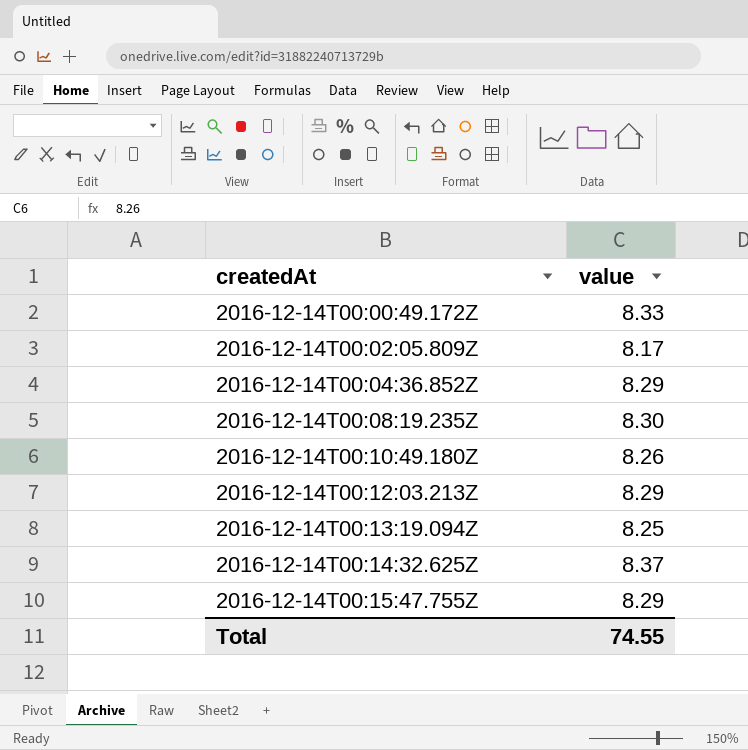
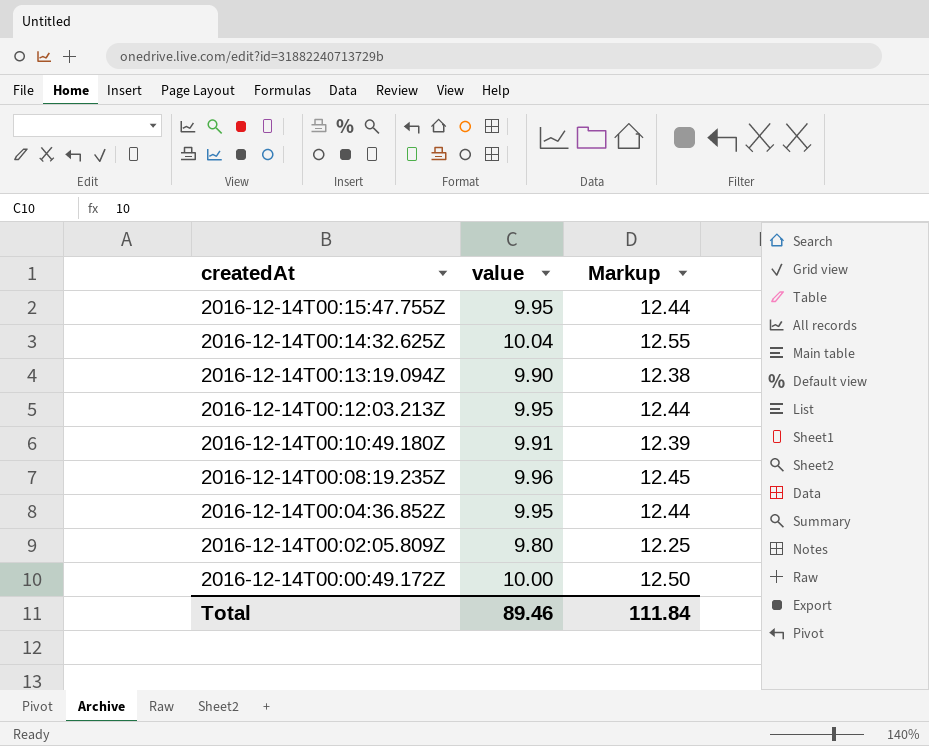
row order: createdAt ascending -> createdAt descending
column Markup | formula: none -> [value] * 1.25
2016-12-14T00:15:47.755Z | value: 8.29 -> 9.95
2016-12-14T00:14:32.625Z | value: 8.37 -> 10.04
2016-12-14T00:13:19.094Z | value: 8.25 -> 9.90
2016-12-14T00:12:03.213Z | value: 8.29 -> 9.95
2016-12-14T00:10:49.180Z | value: 8.26 -> 9.91
2016-12-14T00:08:19.235Z | value: 8.30 -> 9.96
2016-12-14T00:04:36.852Z | value: 8.29 -> 9.95
2016-12-14T00:02:05.809Z | value: 8.17 -> 9.80
2016-12-14T00:00:49.172Z | value: 8.33 -> 10.00
Total | value: 74.55 -> 89.46

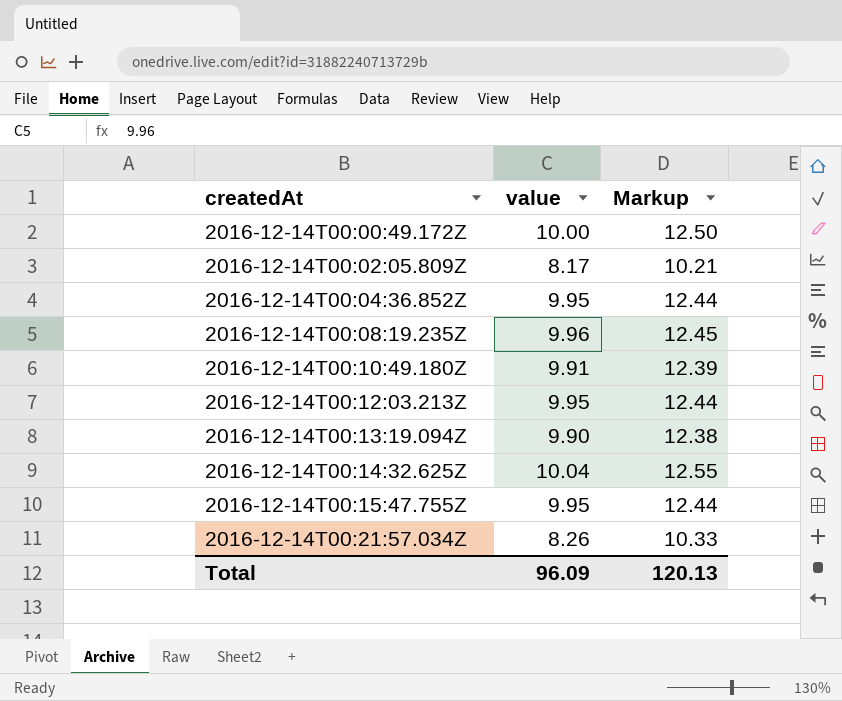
row order: createdAt descending -> createdAt ascending
2016-12-14T00:02:05.809Z | value: 9.80 -> 8.17
2016-12-14T00:02:05.809Z | Markup: 12.25 -> 10.21
row 2016-12-14T00:21:57.034Z: none -> 8.26 | 10.33
Total | value: 89.46 -> 96.09
Total | Markup: 111.84 -> 120.13

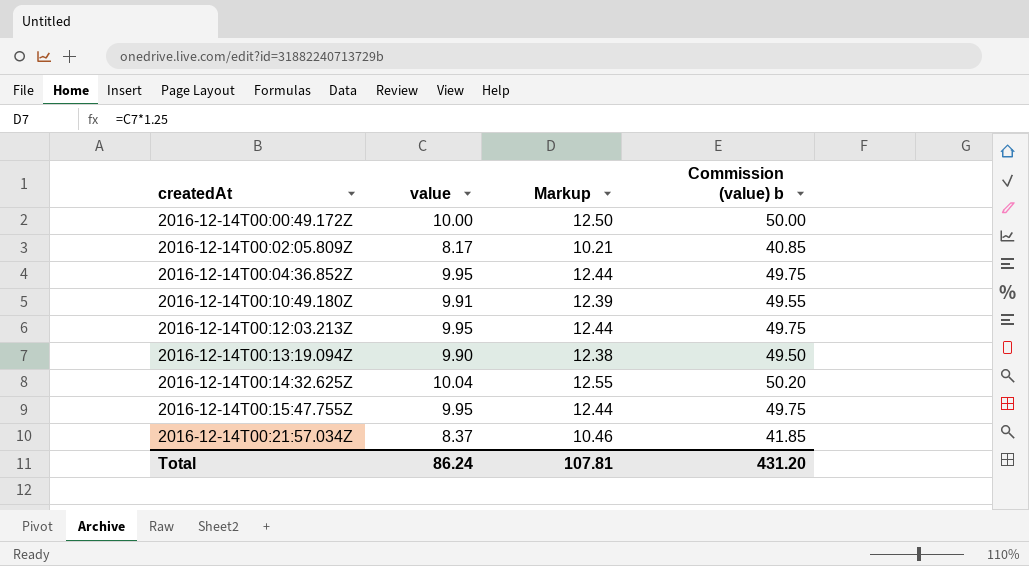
column Commission (value) b | formula: none -> [value] * 5
row 2016-12-14T00:08:19.235Z: 9.96 | 12.45 -> none
2016-12-14T00:21:57.034Z | value: 8.26 -> 8.37
2016-12-14T00:21:57.034Z | Markup: 10.33 -> 10.46
Total | value: 96.09 -> 86.24
Total | Markup: 120.13 -> 107.81

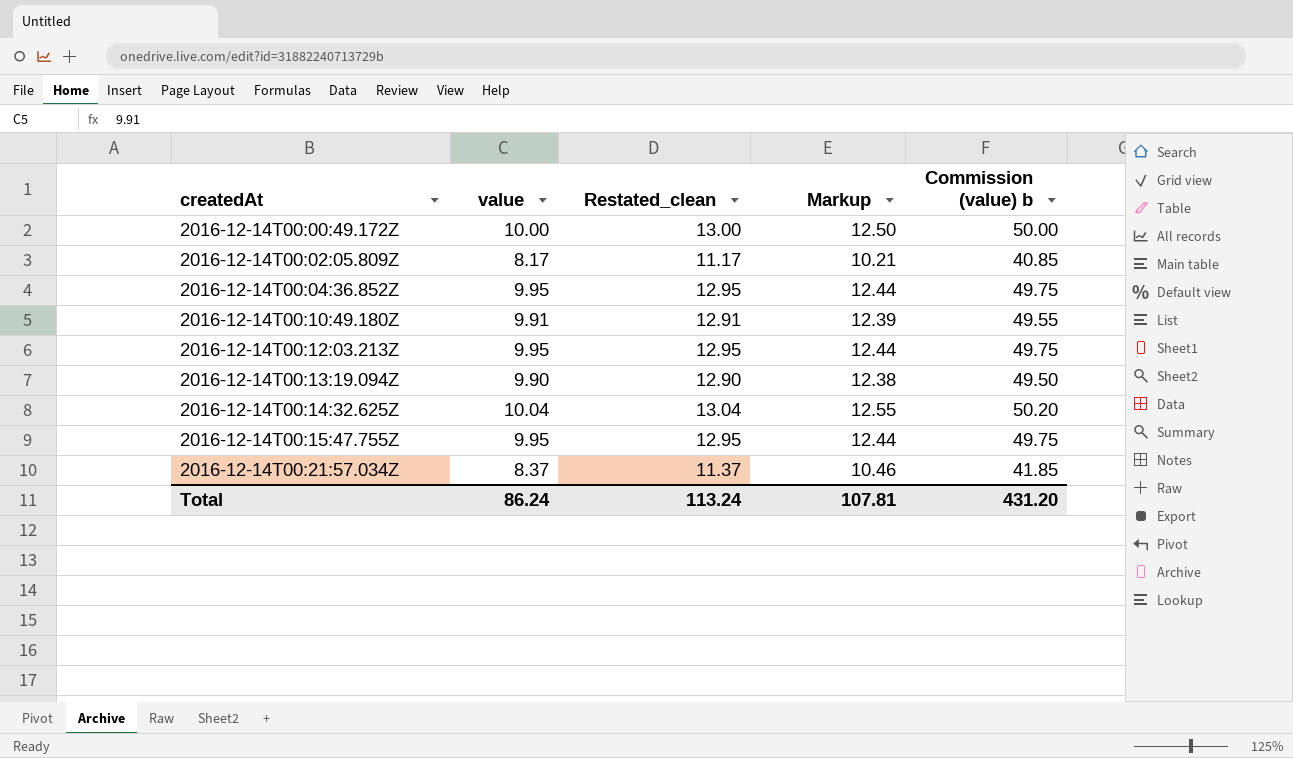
column Restated_clean | formula: none -> [value] + 3

